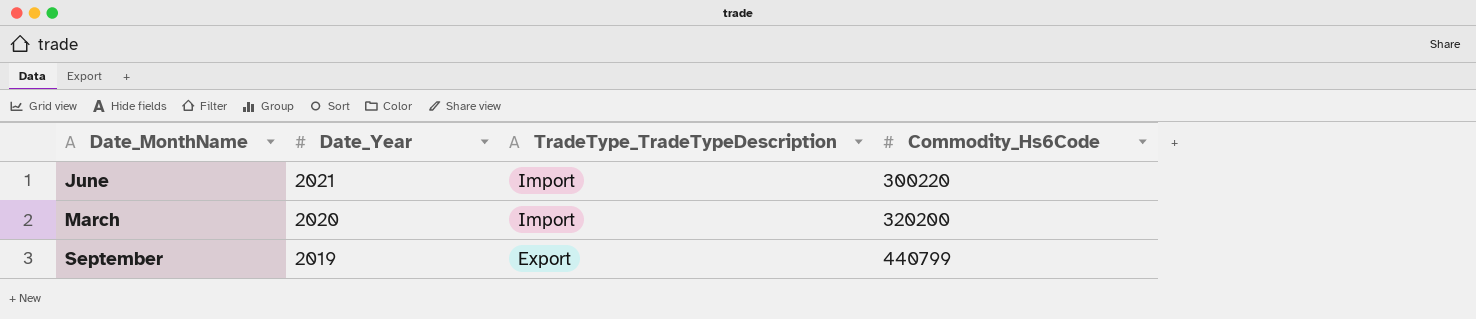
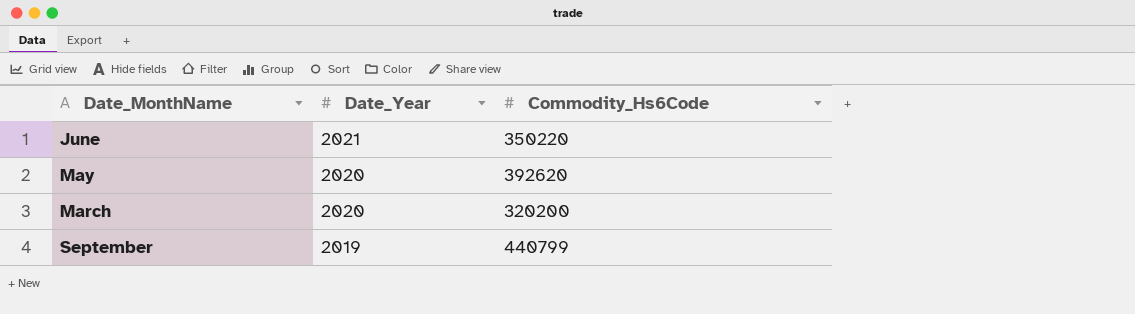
column TradeType_TradeTypeDescription | position: 3 -> none
June | Commodity_Hs6Code: 300220 -> 350220
row May: none -> 2020 | 392620

